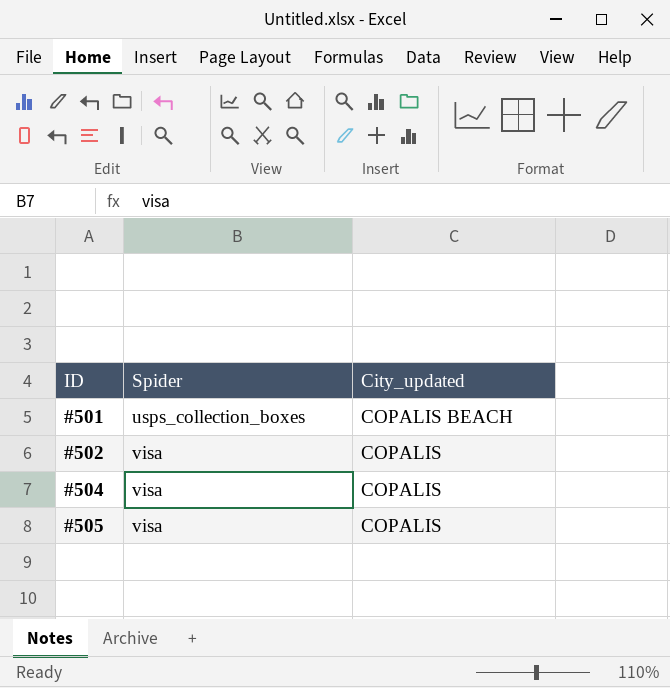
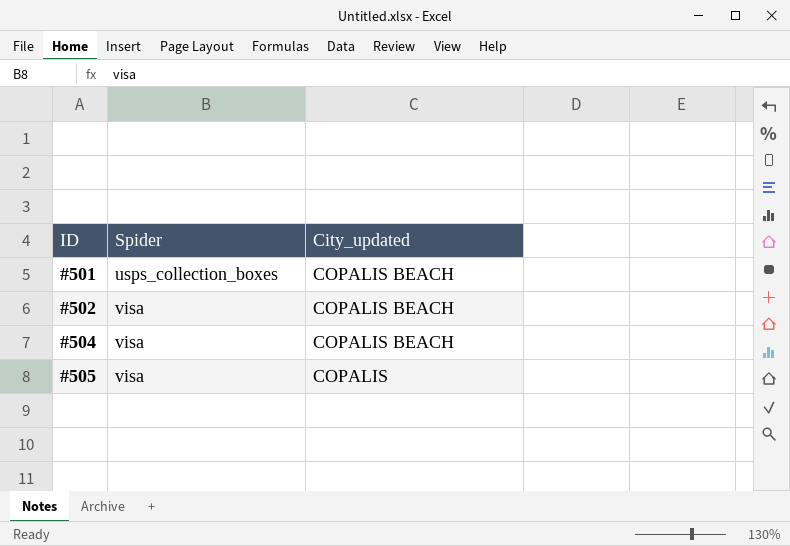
#502 | City_updated: COPALIS -> COPALIS BEACH
#504 | City_updated: COPALIS -> COPALIS BEACH

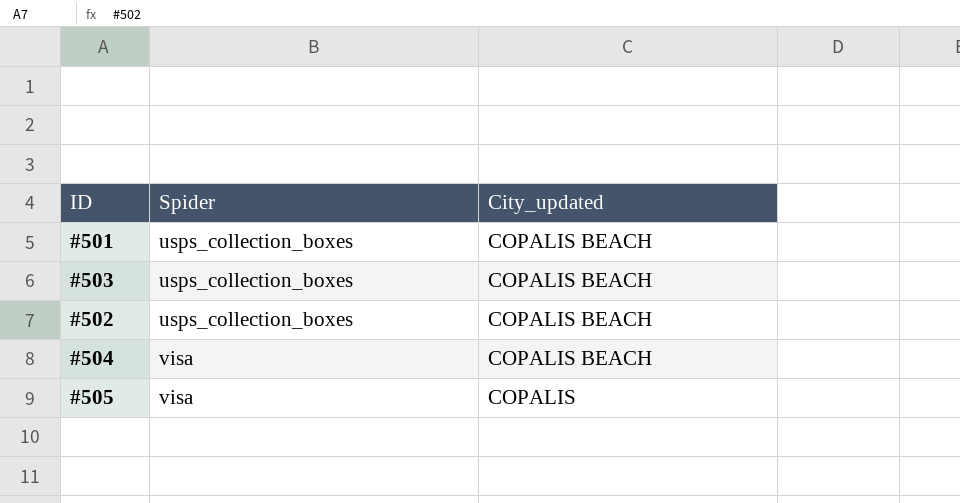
row #503: none -> usps_collection_boxes | COPALIS BEACH
#502 | Spider: visa -> usps_collection_boxes

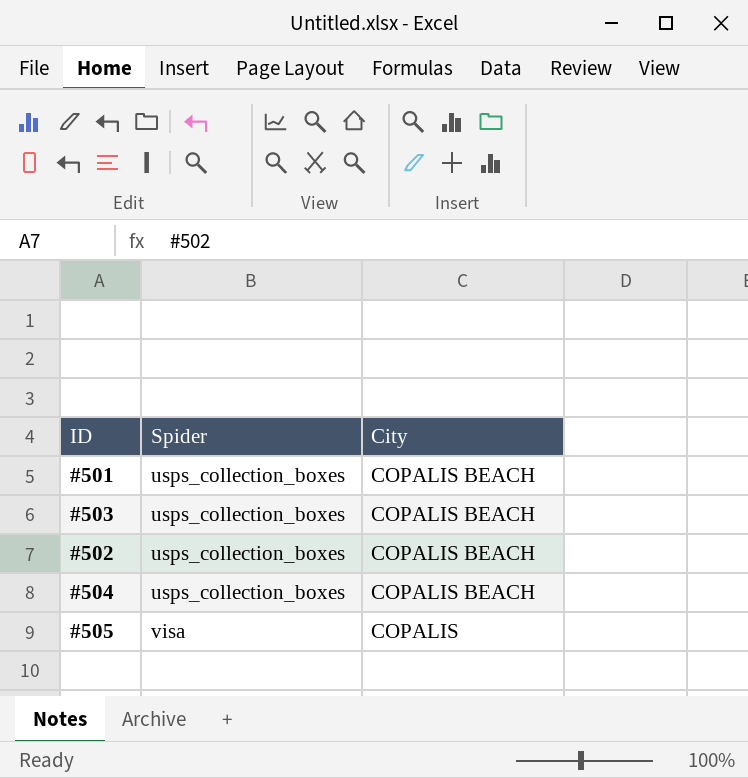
column name: City_updated -> City
#504 | Spider: visa -> usps_collection_boxes

